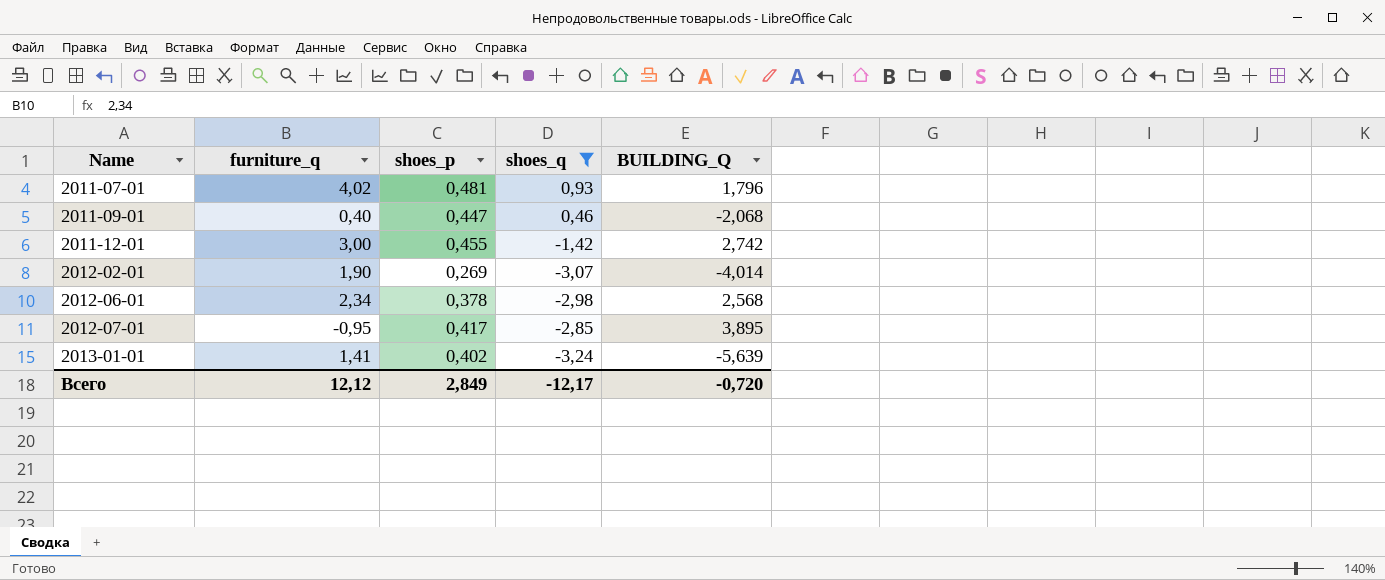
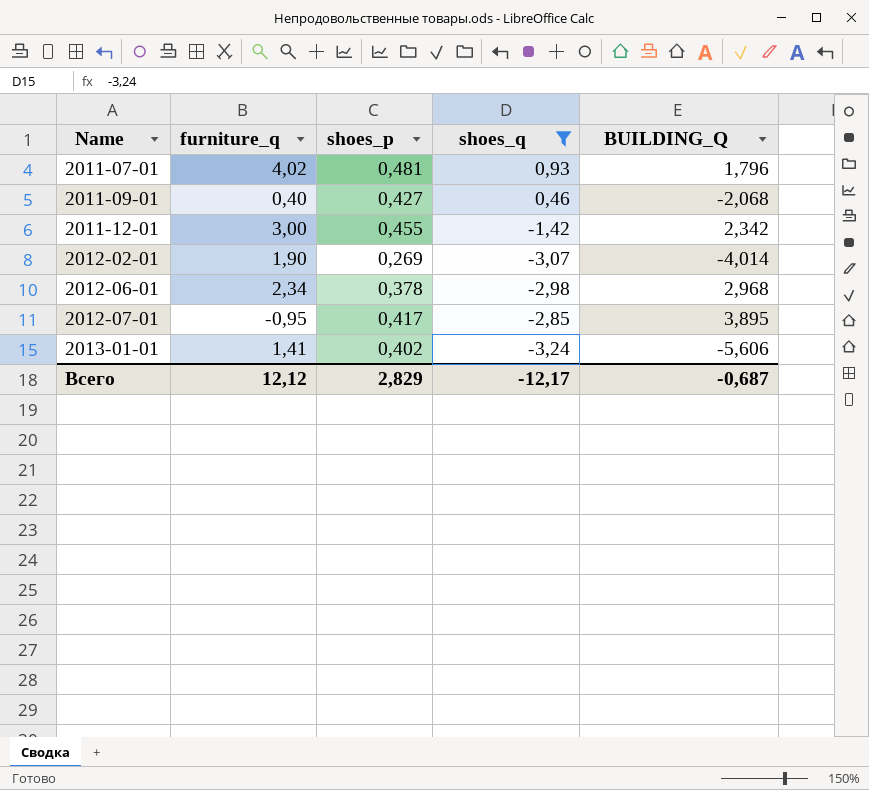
2011-09-01 | shoes_p: 0,447 -> 0,427
2011-12-01 | BUILDING_Q: 2,742 -> 2,342
2012-06-01 | BUILDING_Q: 2,568 -> 2,968
2013-01-01 | BUILDING_Q: -5,639 -> -5,606
Всего | shoes_p: 2,849 -> 2,829
Всего | BUILDING_Q: -0,720 -> -0,687

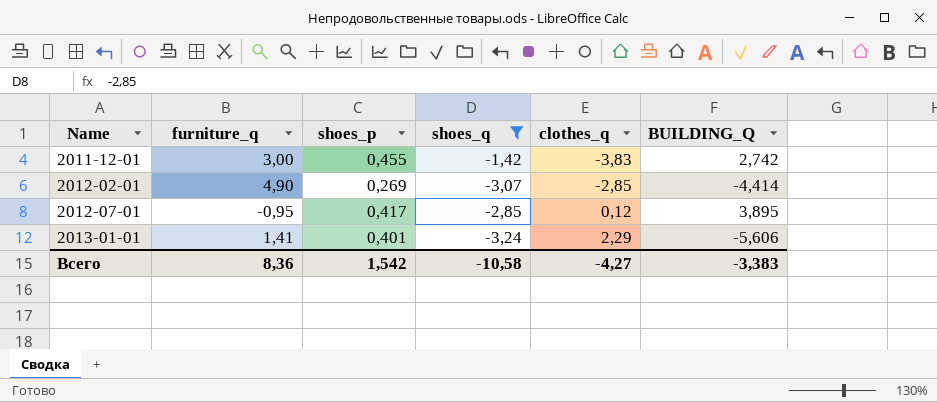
column clothes_q | position: none -> 5
row 2011-07-01: 4,02 | 0,481 | 0,93 | 1,796 -> none
row 2011-09-01: 0,40 | 0,427 | 0,46 | -2,068 -> none
row 2012-06-01: 2,34 | 0,378 | -2,98 | 2,968 -> none
2011-12-01 | BUILDING_Q: 2,342 -> 2,742
2012-02-01 | furniture_q: 1,90 -> 4,90
2012-02-01 | BUILDING_Q: -4,014 -> -4,414
2013-01-01 | shoes_p: 0,402 -> 0,401
Всего | furniture_q: 12,12 -> 8,36
Всего | shoes_p: 2,829 -> 1,542
Всего | shoes_q: -12,17 -> -10,58
Всего | BUILDING_Q: -0,687 -> -3,383

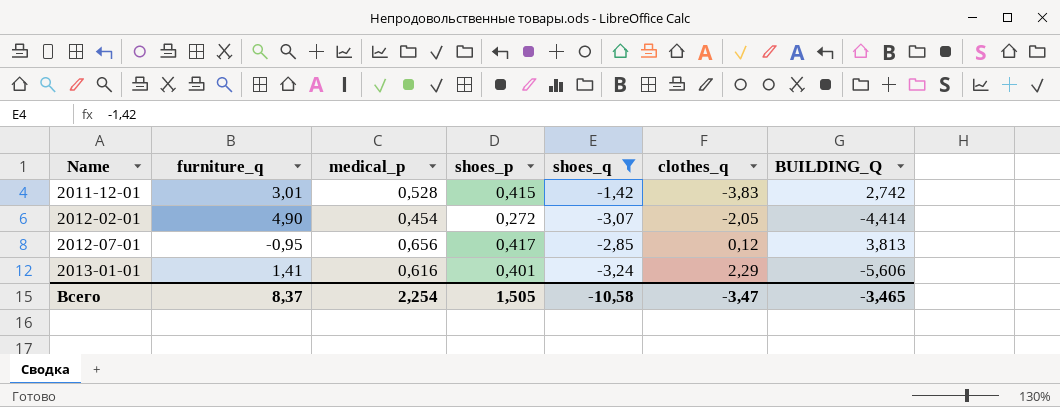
column medical_p | position: none -> 3
2011-12-01 | furniture_q: 3,00 -> 3,01
2011-12-01 | shoes_p: 0,455 -> 0,415
2012-02-01 | shoes_p: 0,269 -> 0,272
2012-02-01 | clothes_q: -2,85 -> -2,05
2012-07-01 | BUILDING_Q: 3,895 -> 3,813
Всего | furniture_q: 8,36 -> 8,37
Всего | shoes_p: 1,542 -> 1,505
Всего | clothes_q: -4,27 -> -3,47
Всего | BUILDING_Q: -3,383 -> -3,465

